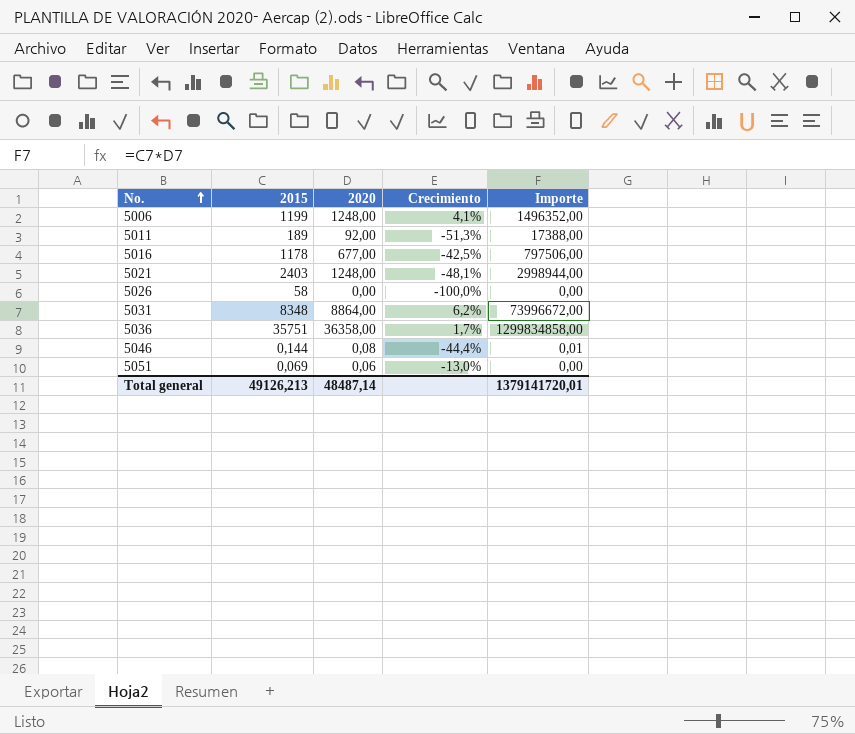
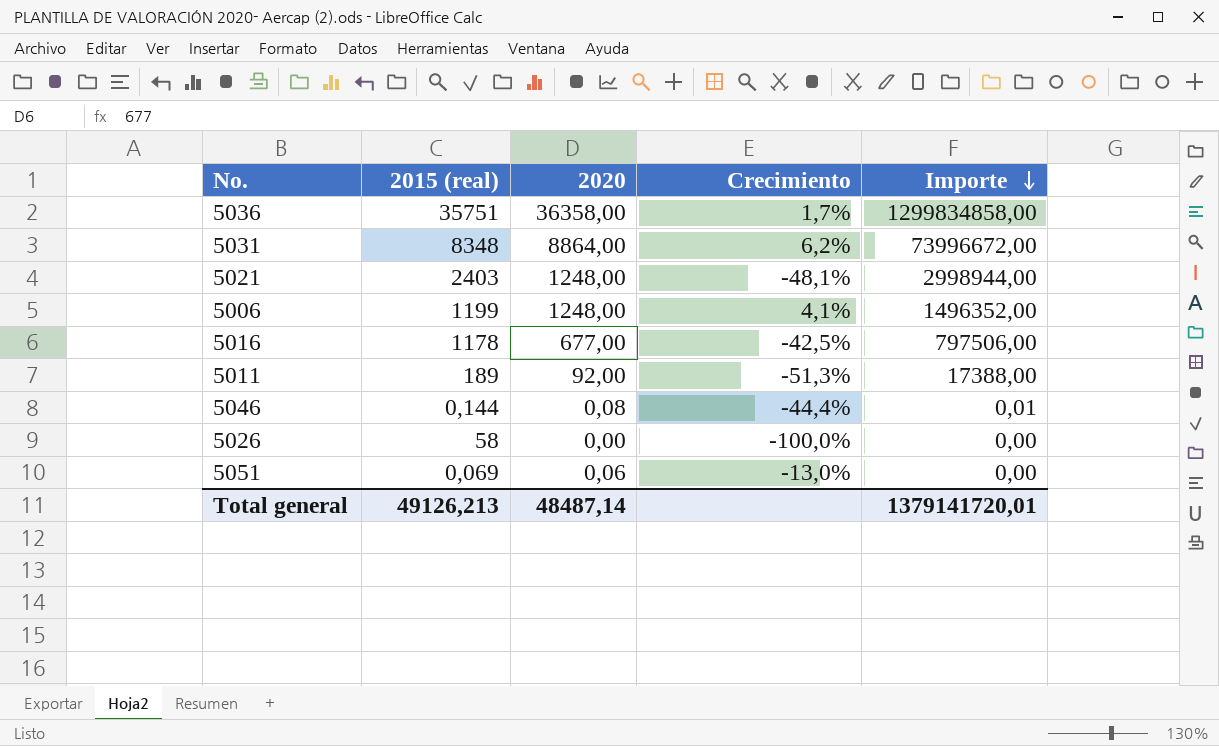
row order: No. ascending -> Importe descending
column name: 2015 -> 2015 (real)

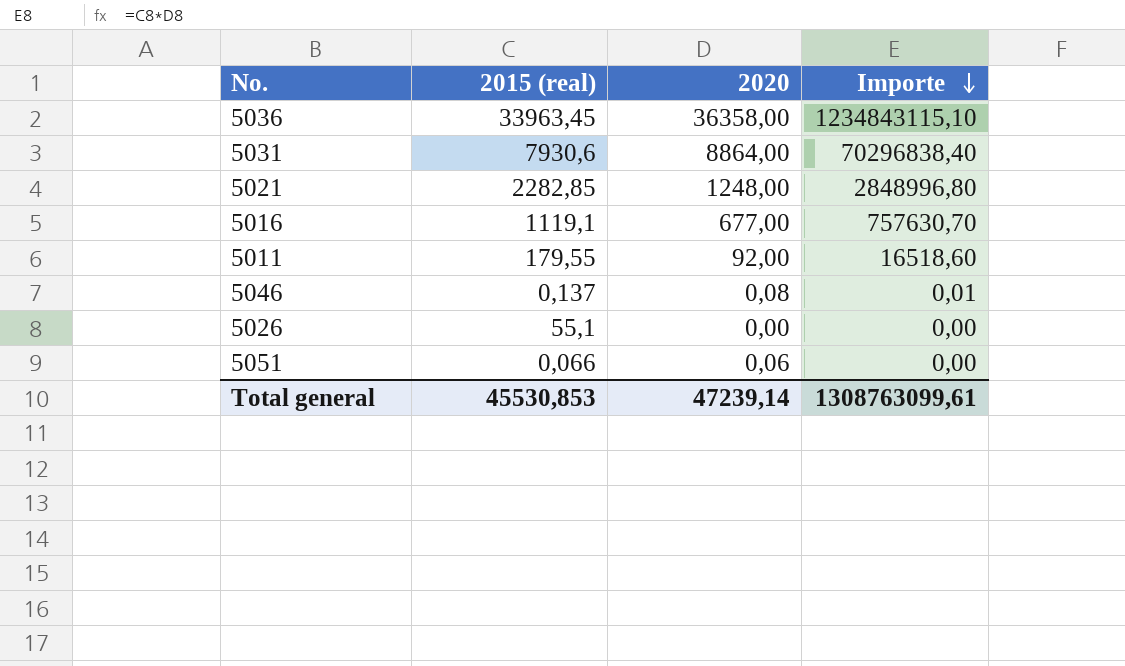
column Crecimiento | formula: ([2020] - [2015 (real)]) / [2015 (real)] -> none
row 5006: 1199 | 1248,00 | 4,1% | 1496352,00 -> none
5036 | 2015 (real): 35751 -> 33963,45
5036 | Importe: 1299834858,00 -> 1234843115,10
5031 | 2015 (real): 8348 -> 7930,6
5031 | Importe: 73996672,00 -> 70296838,40
5021 | 2015 (real): 2403 -> 2282,85
5021 | Importe: 2998944,00 -> 2848996,80
5016 | 2015 (real): 1178 -> 1119,1
5016 | Importe: 797506,00 -> 757630,70
5011 | 2015 (real): 189 -> 179,55
5011 | Importe: 17388,00 -> 16518,60
5046 | 2015 (real): 0,144 -> 0,137
5026 | 2015 (real): 58 -> 55,1
5051 | 2015 (real): 0,069 -> 0,066
Total general | 2015 (real): 49126,213 -> 45530,853
Total general | 2020: 48487,14 -> 47239,14
Total general | Importe: 1379141720,01 -> 1308763099,61

